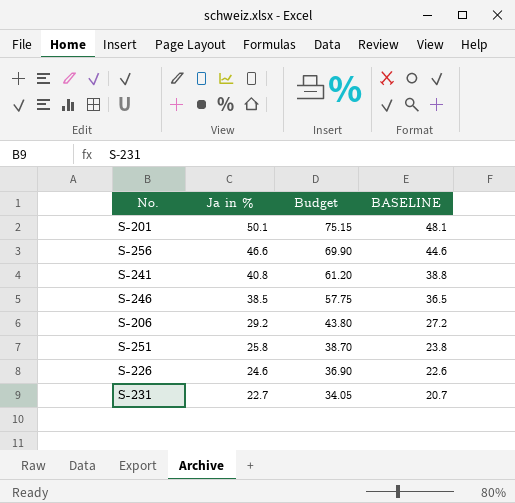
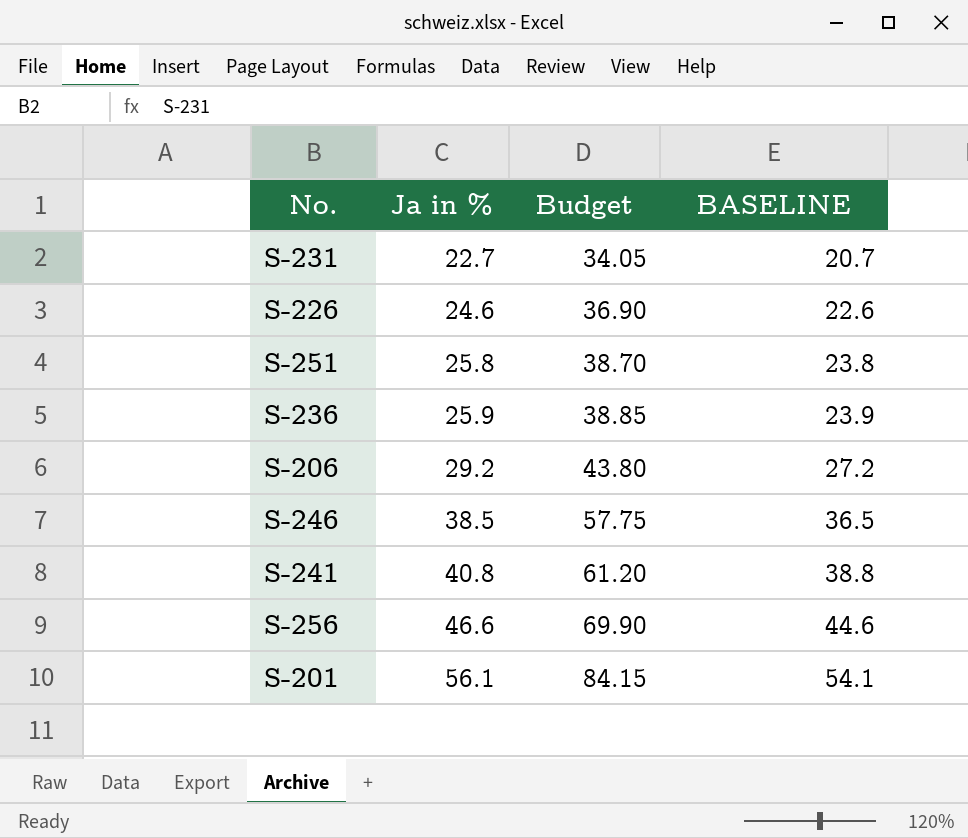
row order: Ja in % descending -> Ja in % ascending
row S-236: none -> 25.9 | 38.85 | 23.9
S-201 | Ja in %: 50.1 -> 56.1
S-201 | Budget: 75.15 -> 84.15
S-201 | BASELINE: 48.1 -> 54.1

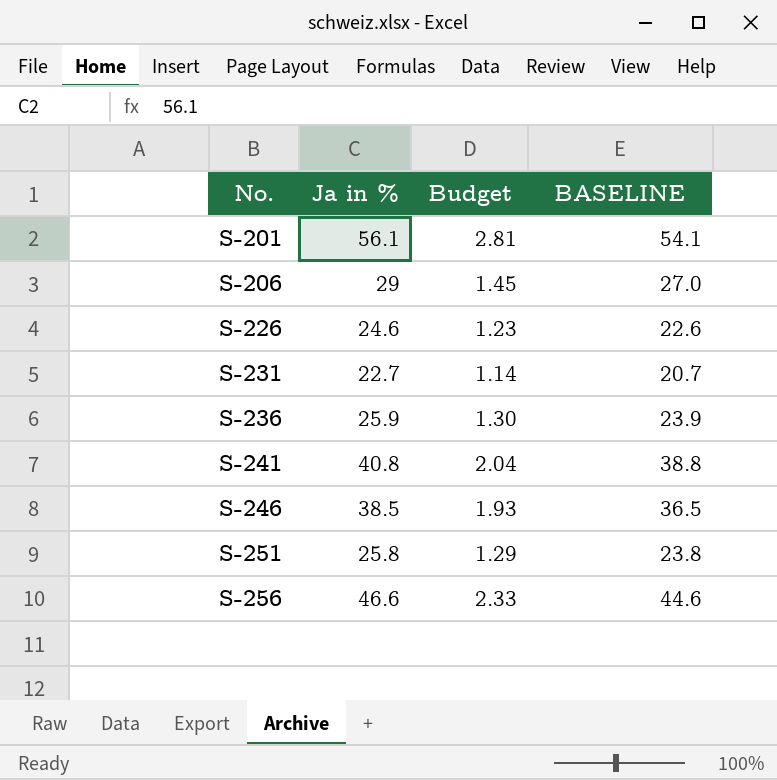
row order: Ja in % ascending -> No. ascending
column Budget | formula: [Ja in %] * 1.5 -> [Ja in %] * 0.05
S-206 | Ja in %: 29.2 -> 29
S-206 | BASELINE: 27.2 -> 27.0

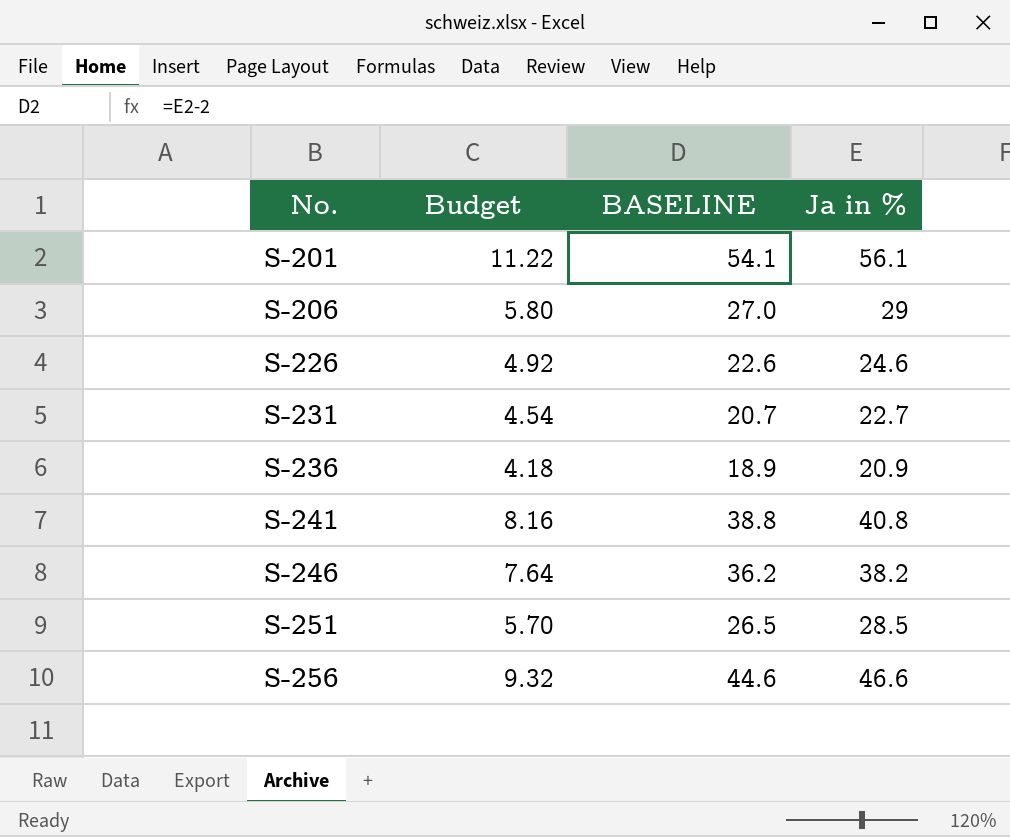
column Budget | formula: [Ja in %] * 0.05 -> [Ja in %] * 0.2
column Ja in % | position: 2 -> 4
S-236 | BASELINE: 23.9 -> 18.9
S-236 | Ja in %: 25.9 -> 20.9
S-246 | BASELINE: 36.5 -> 36.2
S-246 | Ja in %: 38.5 -> 38.2
S-251 | BASELINE: 23.8 -> 26.5
S-251 | Ja in %: 25.8 -> 28.5

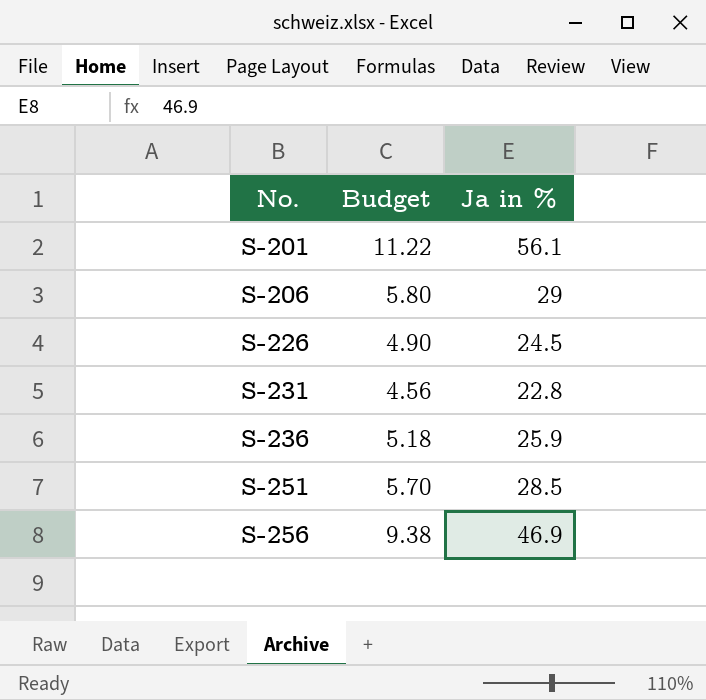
column BASELINE | formula: [Ja in %] - 2 -> none
row S-241: 8.16 | 38.8 | 40.8 -> none
row S-246: 7.64 | 36.2 | 38.2 -> none
S-226 | Budget: 4.92 -> 4.90
S-226 | Ja in %: 24.6 -> 24.5
S-231 | Budget: 4.54 -> 4.56
S-231 | Ja in %: 22.7 -> 22.8
S-236 | Budget: 4.18 -> 5.18
S-236 | Ja in %: 20.9 -> 25.9
S-256 | Budget: 9.32 -> 9.38
S-256 | Ja in %: 46.6 -> 46.9

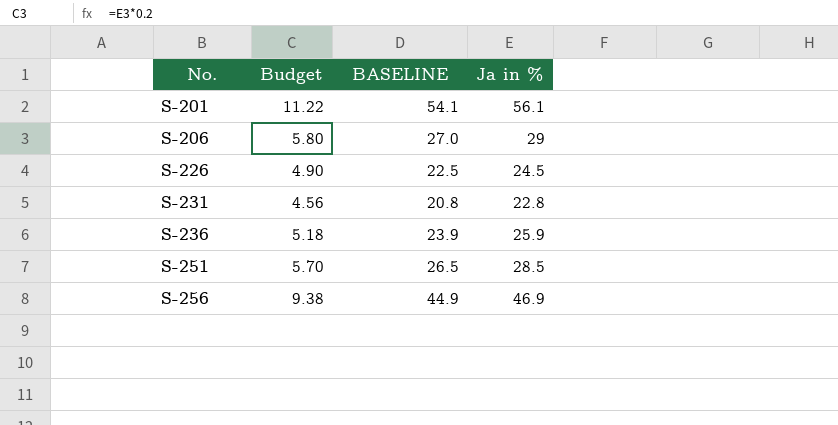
column BASELINE | formula: none -> [Ja in %] - 2

